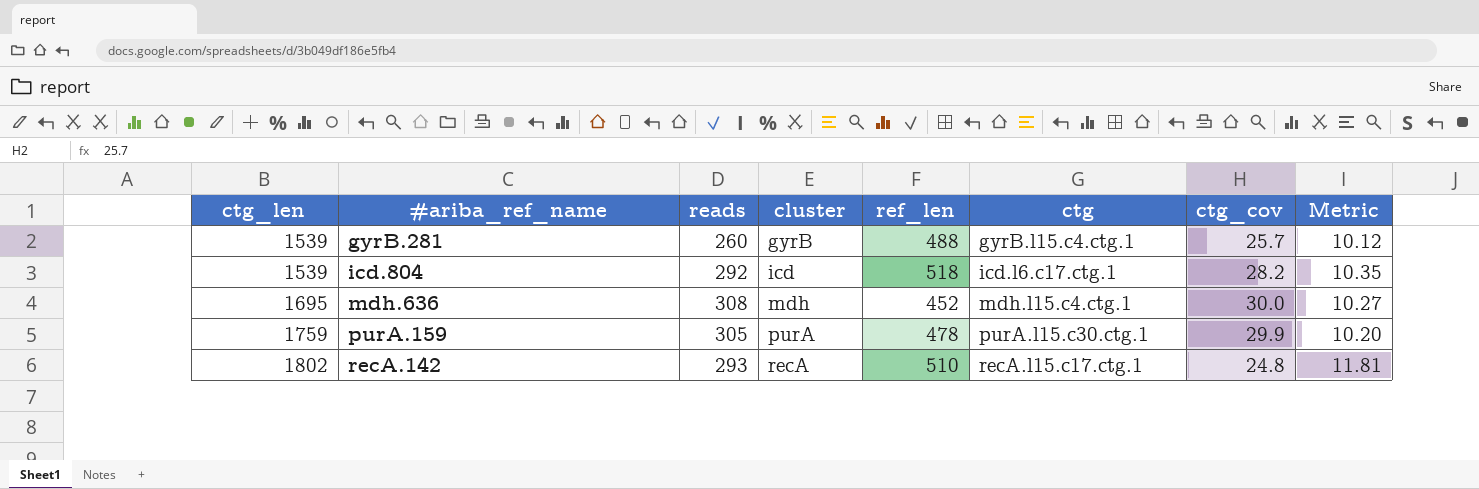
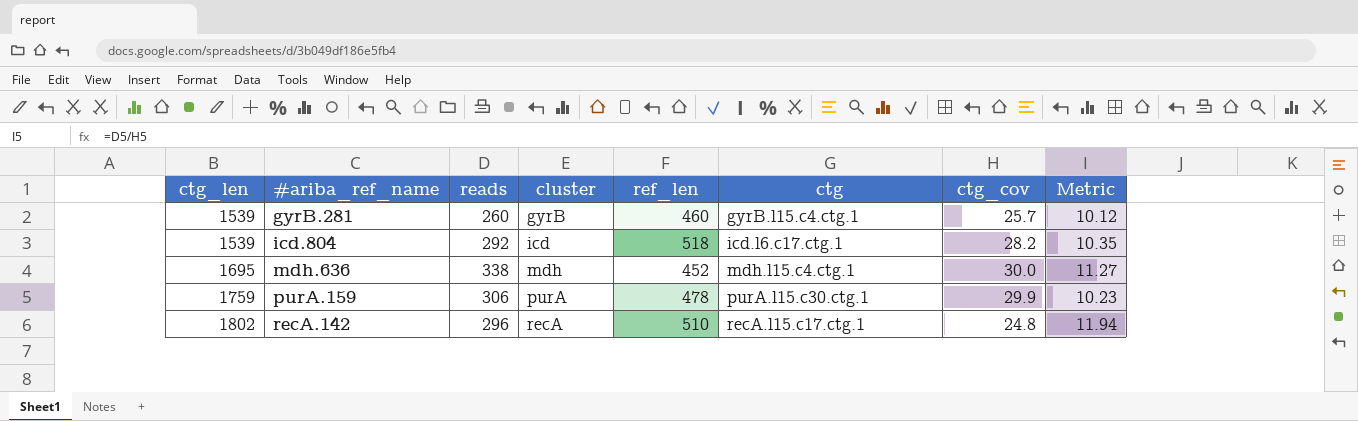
gyrB.281 | ref_len: 488 -> 460
mdh.636 | reads: 308 -> 338
mdh.636 | Metric: 10.27 -> 11.27
purA.159 | reads: 305 -> 306
purA.159 | Metric: 10.20 -> 10.23
recA.142 | reads: 293 -> 296
recA.142 | Metric: 11.81 -> 11.94

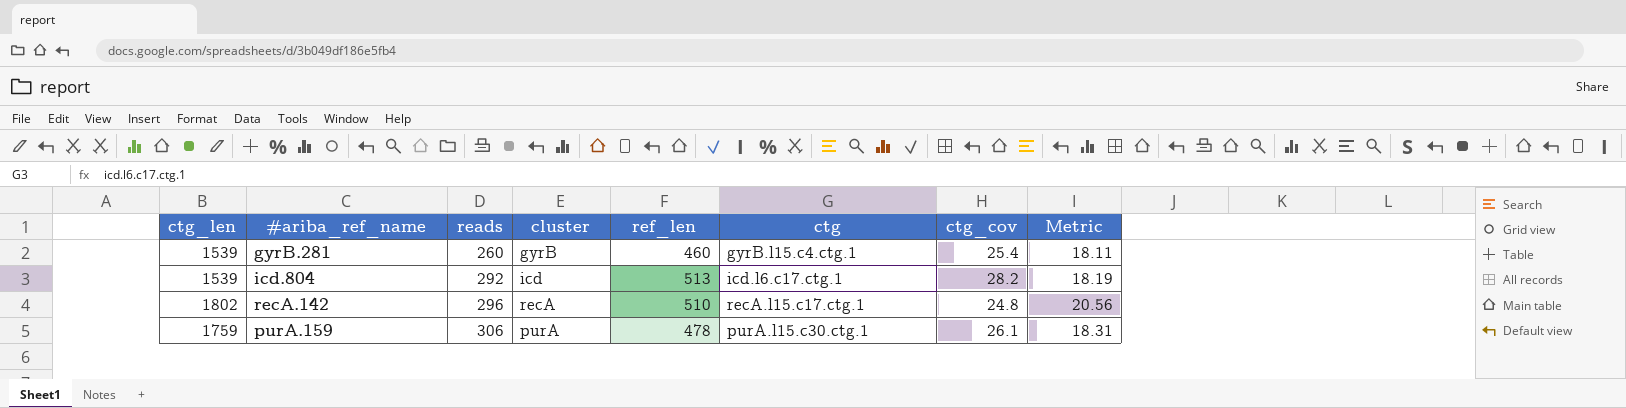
row order: ctg_len ascending -> reads ascending
column Metric | formula: [reads] / [ctg_cov] -> [ref_len] / [ctg_cov]
row mdh.636: 1695 | 338 | mdh | 452 | mdh.l15.c4.ctg.1 | 30.0 | 11.27 -> none
gyrB.281 | ctg_cov: 25.7 -> 25.4
icd.804 | ref_len: 518 -> 513
purA.159 | ctg_cov: 29.9 -> 26.1

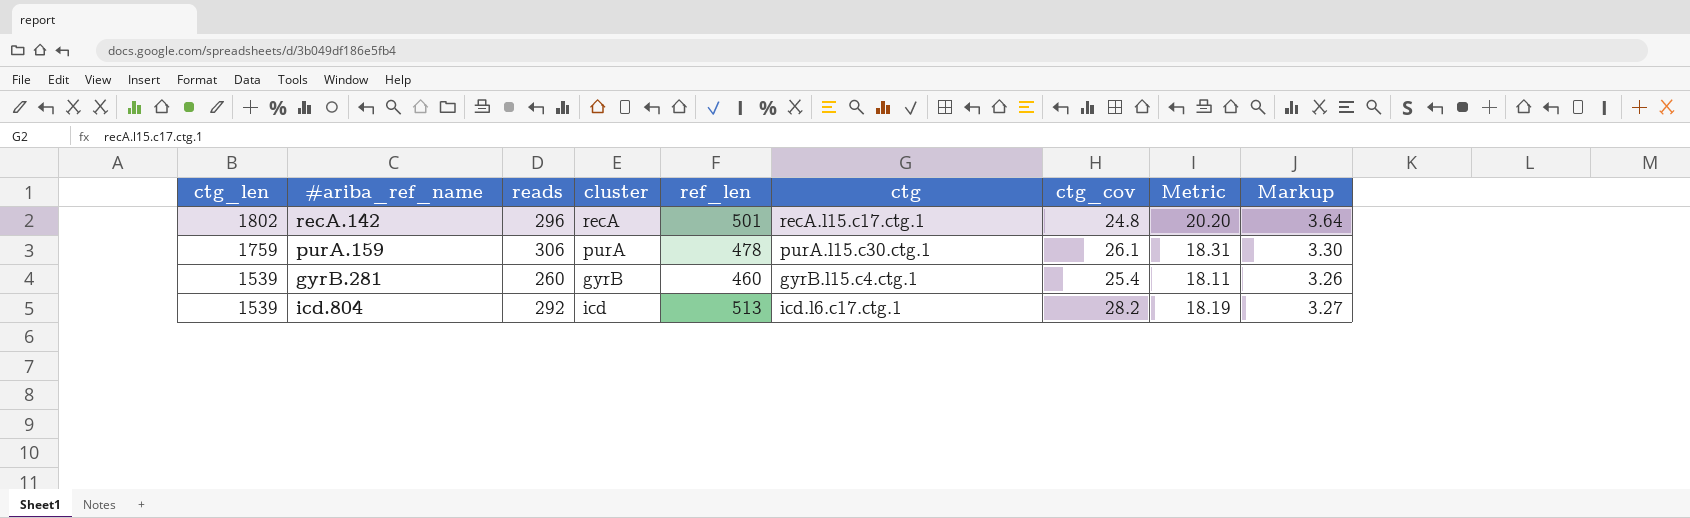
row order: reads ascending -> ctg_len descending
column Markup | formula: none -> [Metric] * 0.18
recA.142 | ref_len: 510 -> 501
recA.142 | Metric: 20.56 -> 20.20

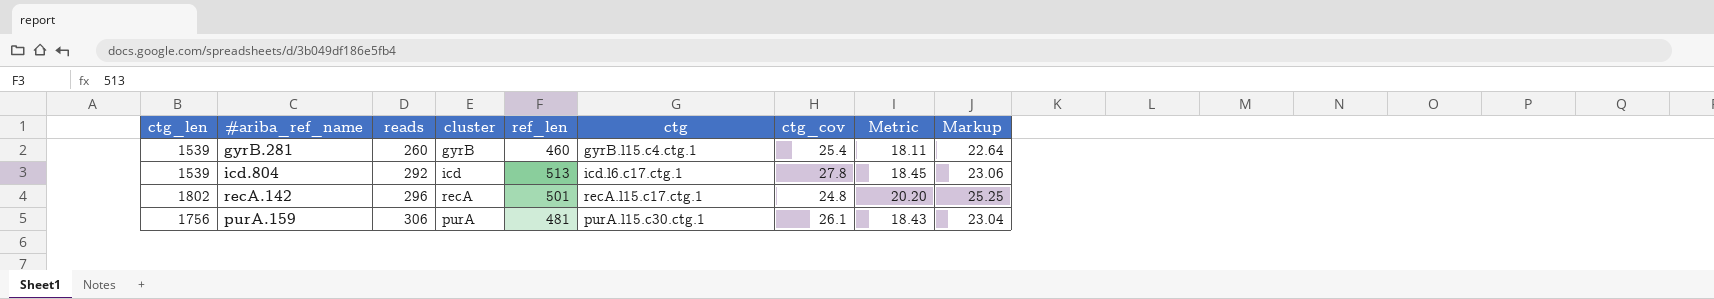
row order: ctg_len descending -> reads ascending
column Markup | formula: [Metric] * 0.18 -> [Metric] * 1.25
icd.804 | ctg_cov: 28.2 -> 27.8
icd.804 | Metric: 18.19 -> 18.45
purA.159 | ctg_len: 1759 -> 1756
purA.159 | ref_len: 478 -> 481
purA.159 | Metric: 18.31 -> 18.43

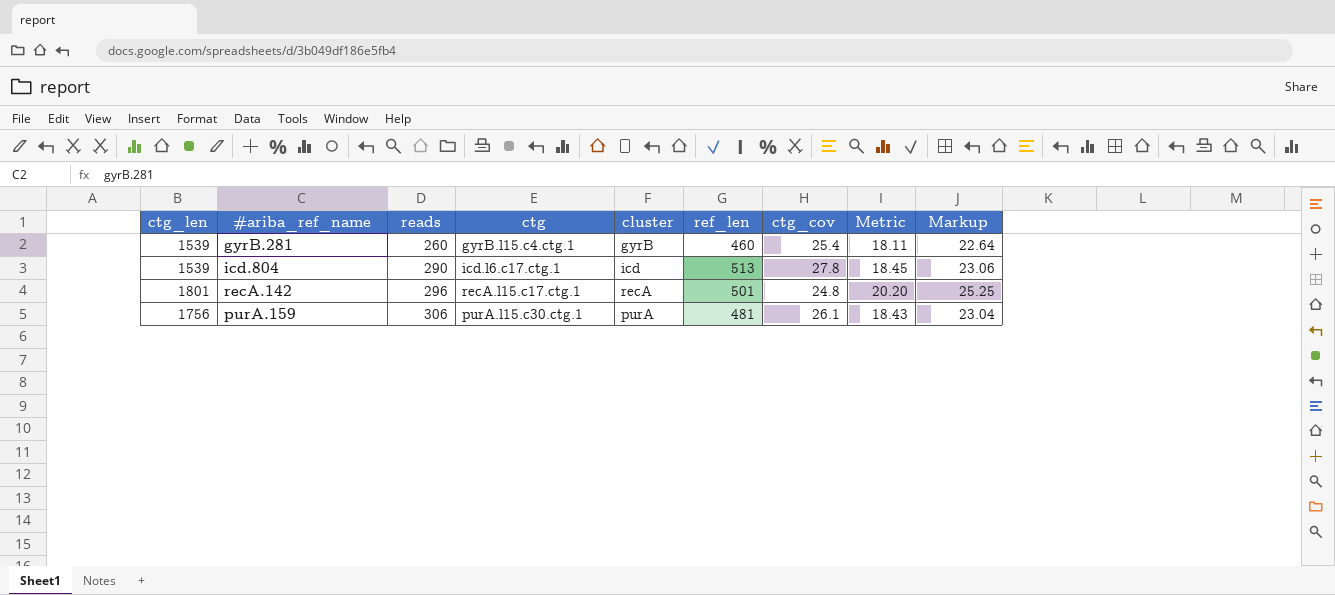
column ctg | position: 6 -> 4
icd.804 | reads: 292 -> 290
recA.142 | ctg_len: 1802 -> 1801

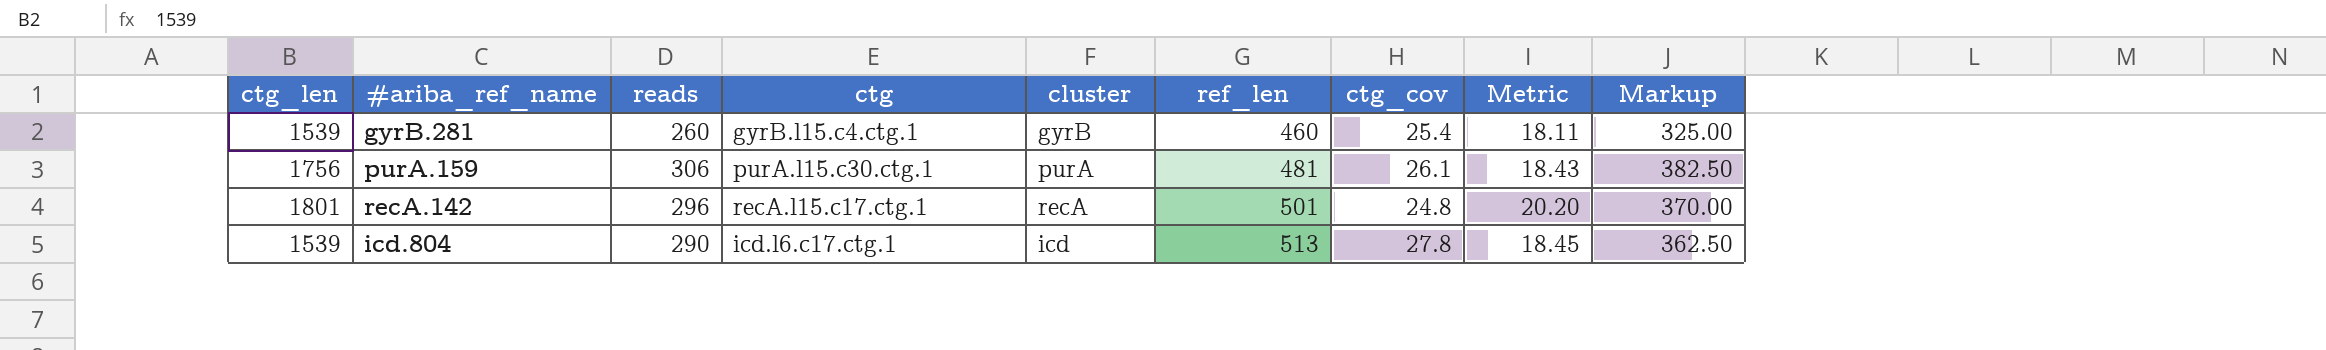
row order: reads ascending -> ref_len ascending
column Markup | formula: [Metric] * 1.25 -> [reads] * 1.25

